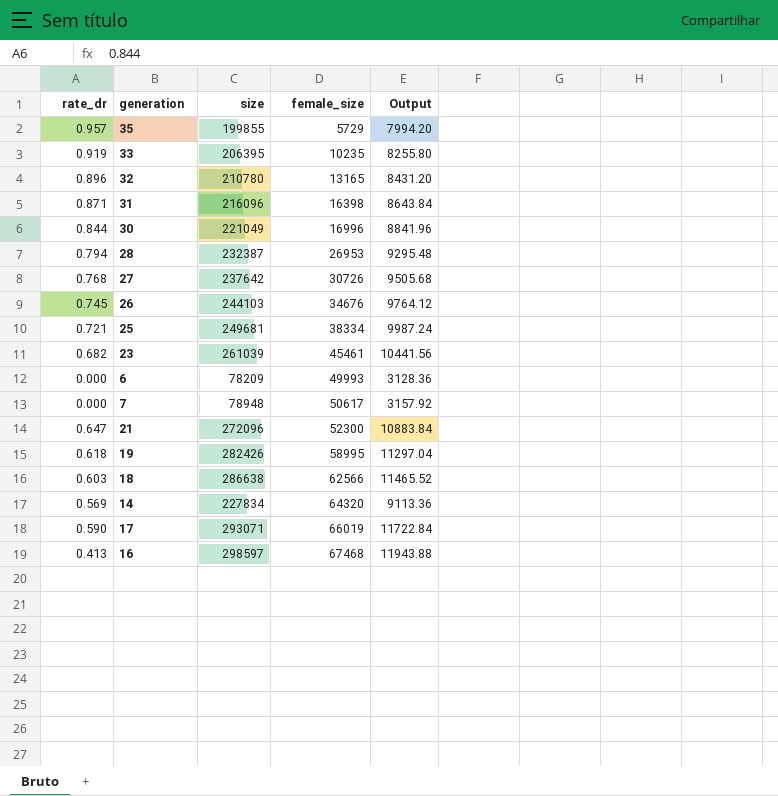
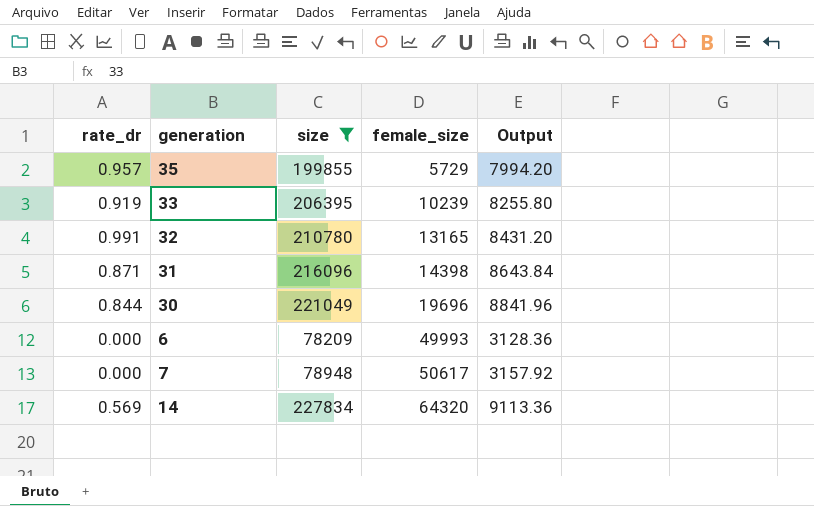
filter: none -> size <= 227834
33 | female_size: 10235 -> 10239
32 | rate_dr: 0.896 -> 0.991
31 | female_size: 16398 -> 14398
30 | female_size: 16996 -> 19696

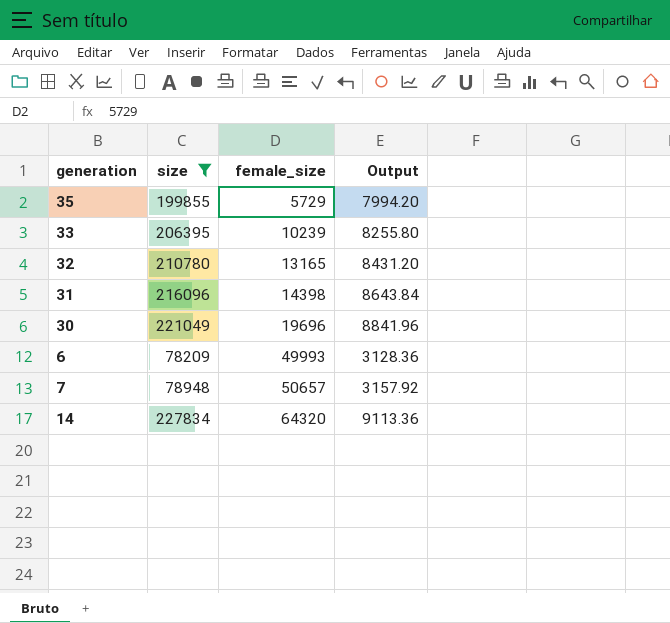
column rate_dr | position: 1 -> none
7 | female_size: 50617 -> 50657

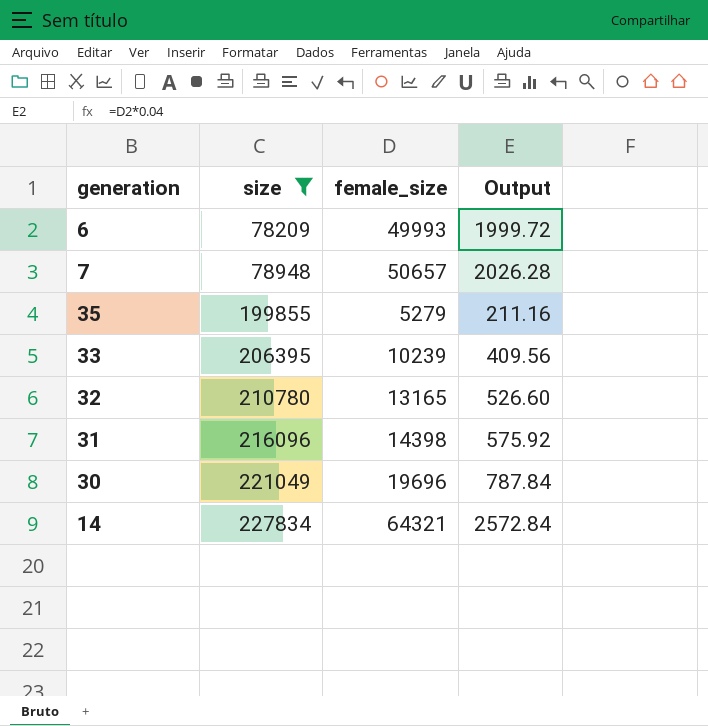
row order: female_size ascending -> size ascending
column Output | formula: [size] * 0.04 -> [female_size] * 0.04
35 | female_size: 5729 -> 5279
14 | female_size: 64320 -> 64321

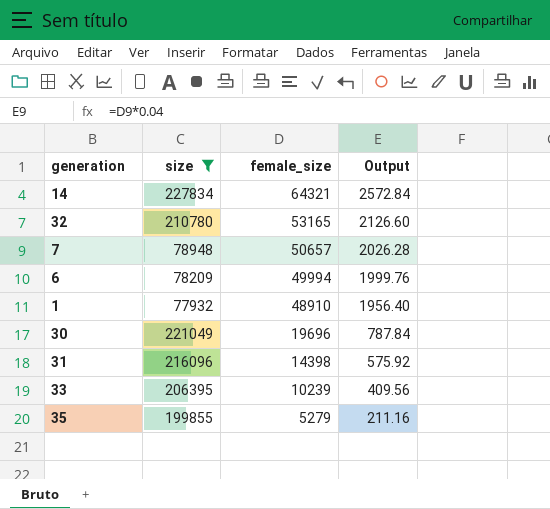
row order: size ascending -> female_size descending
32 | female_size: 13165 -> 53165
32 | Output: 526.60 -> 2126.60
6 | female_size: 49993 -> 49994
6 | Output: 1999.72 -> 1999.76
row 1: none -> 77932 | 48910 | 1956.40

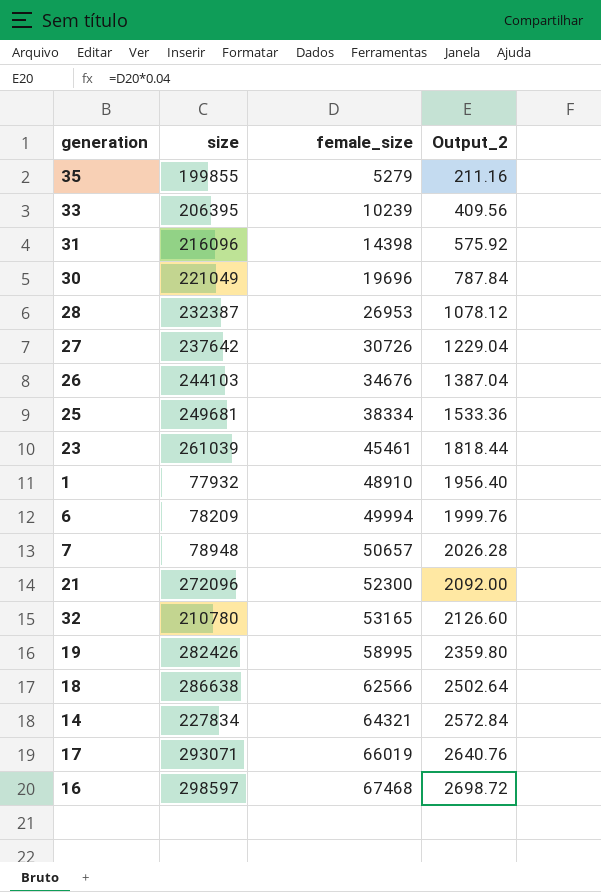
filter: size <= 227834 -> none
row order: female_size descending -> female_size ascending
column name: Output -> Output_2

